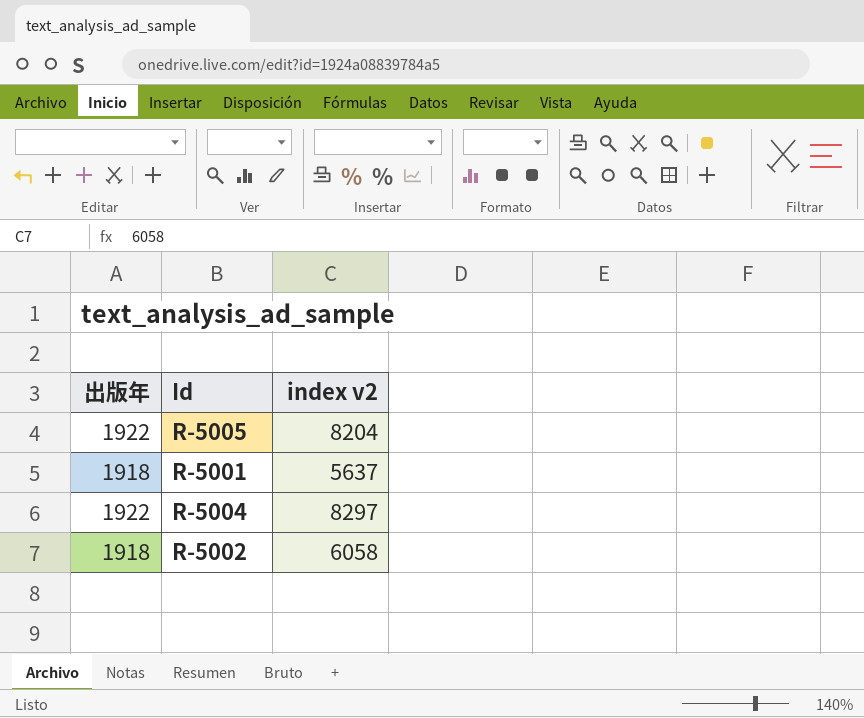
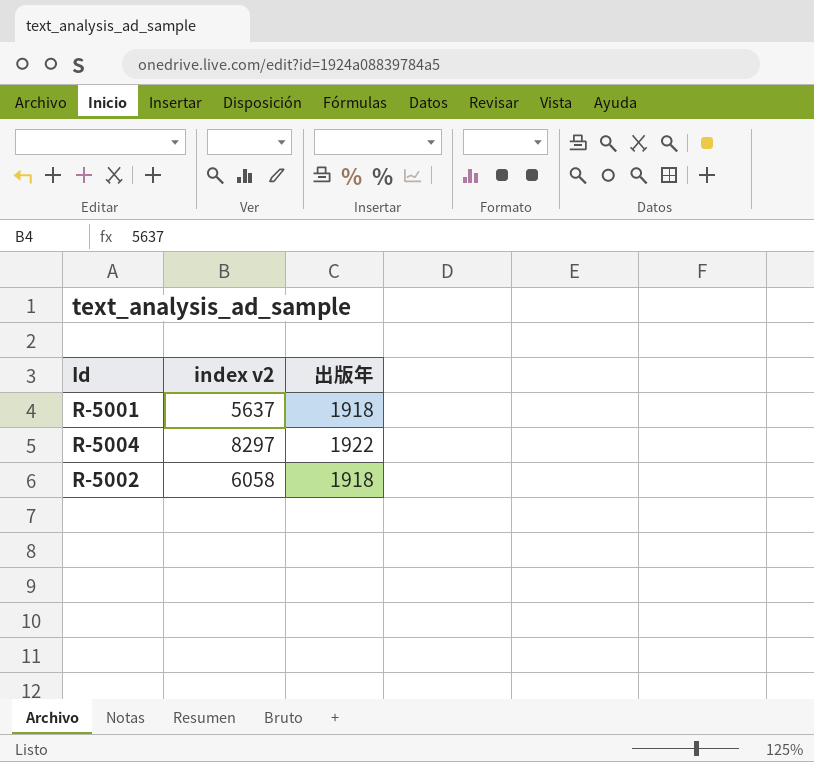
column 出版年 | position: 1 -> 3
row R-5005: 1922 | 8204 -> none

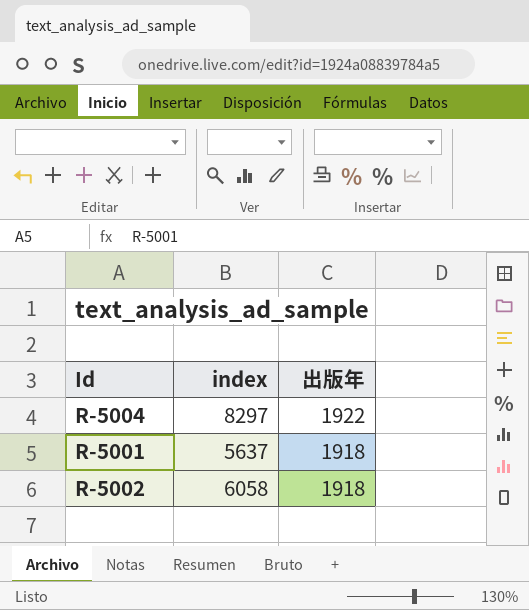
row order: none -> 出版年 descending
column name: index v2 -> index

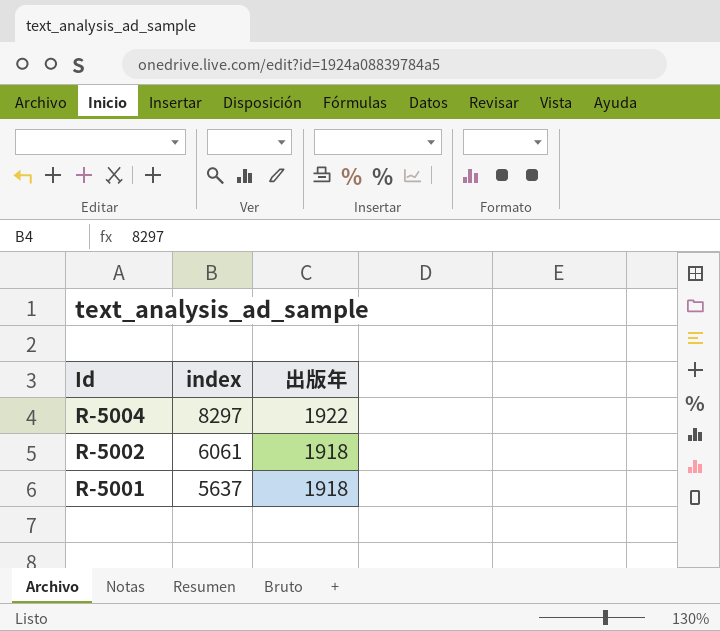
row order: 出版年 descending -> Id descending
R-5002 | index: 6058 -> 6061

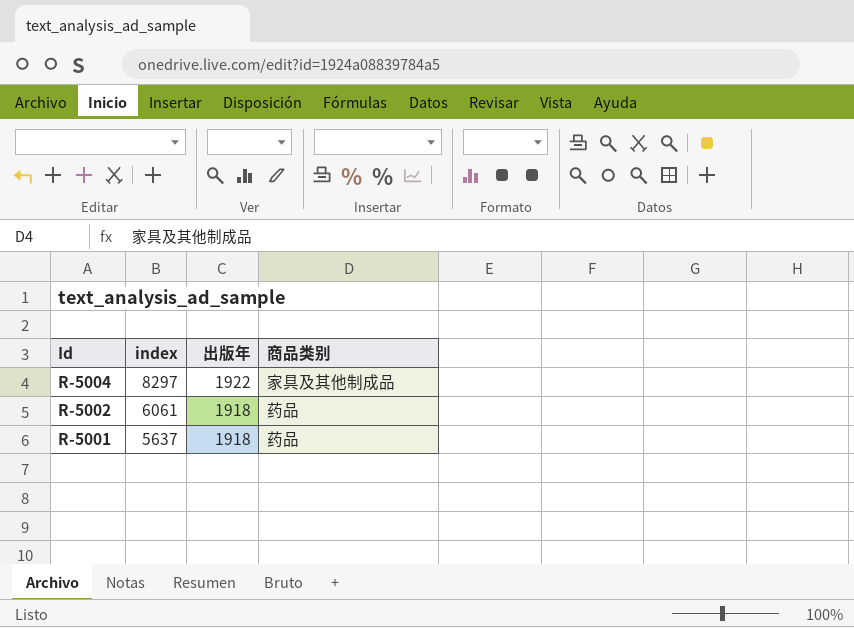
column 商品类别 | position: none -> 4

